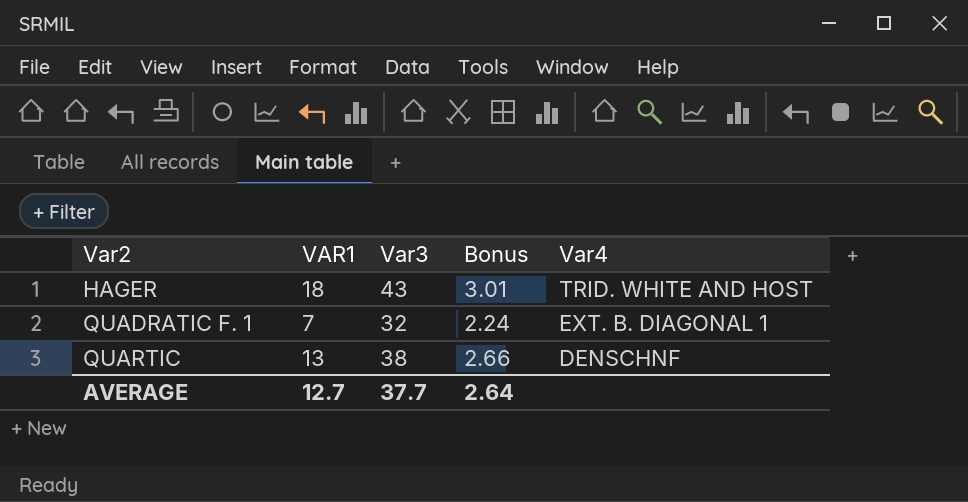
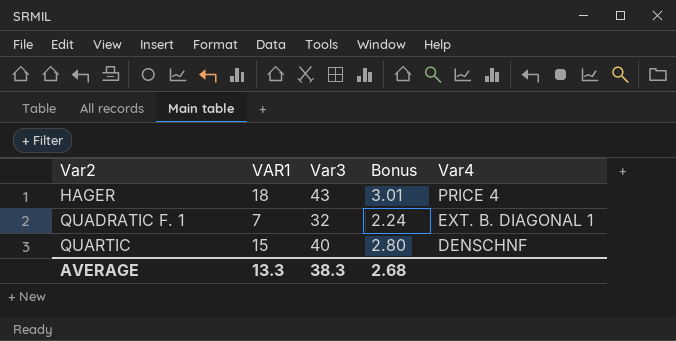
HAGER | Var4: TRID. WHITE AND HOST -> PRICE 4
QUARTIC | VAR1: 13 -> 15
QUARTIC | Var3: 38 -> 40
QUARTIC | Bonus: 2.66 -> 2.80
AVERAGE | VAR1: 12.7 -> 13.3
AVERAGE | Var3: 37.7 -> 38.3
AVERAGE | Bonus: 2.64 -> 2.68

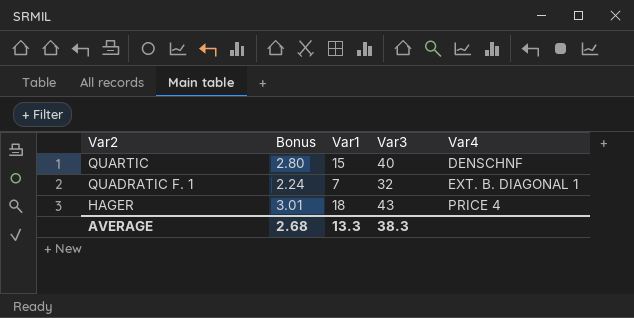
row order: Var2 ascending -> Var2 descending
column Bonus | position: 4 -> 2
column name: VAR1 -> Var1

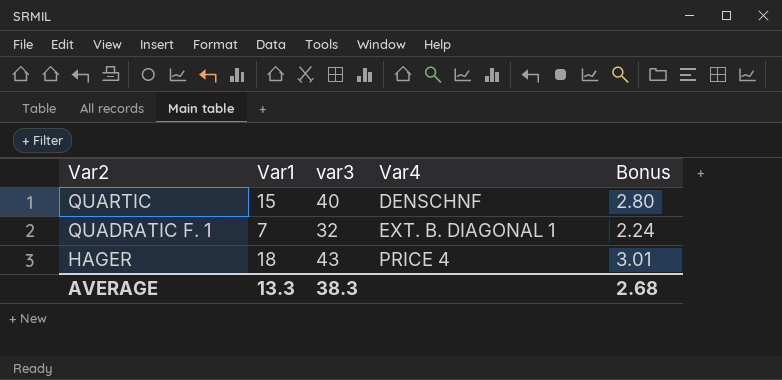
column name: Var3 -> var3
column Bonus | position: 2 -> 5

